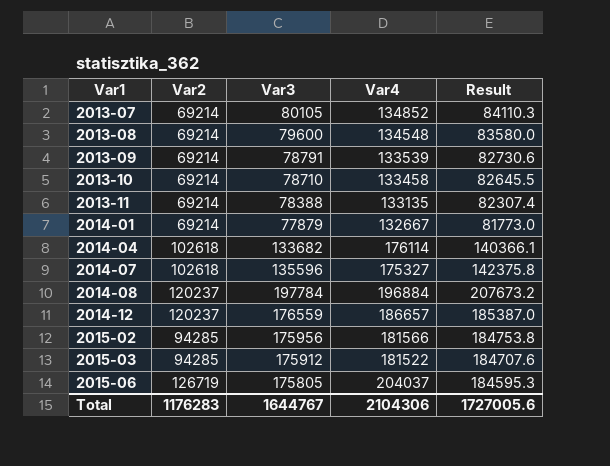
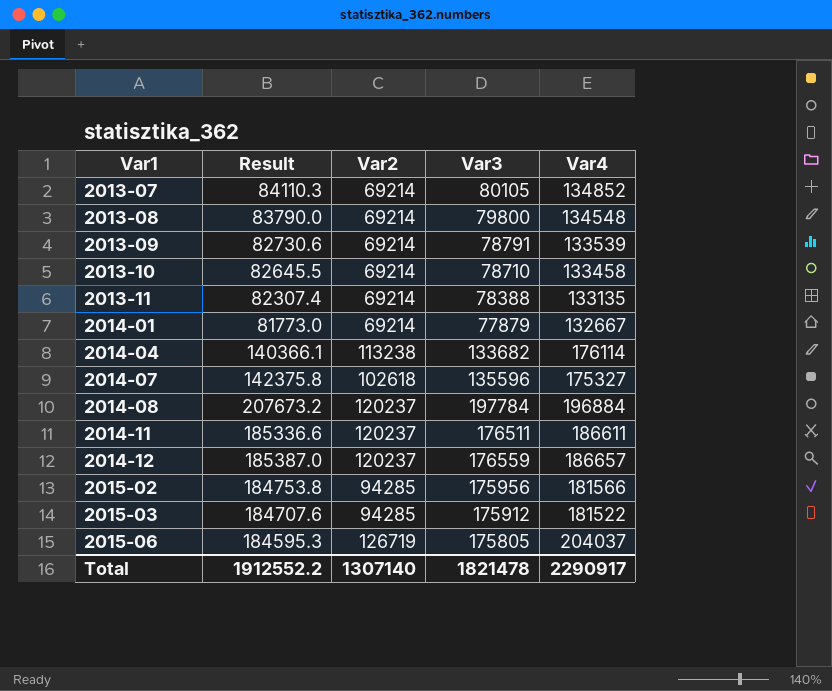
column Result | position: 5 -> 2
2013-08 | Result: 83580.0 -> 83790.0
2013-08 | Var3: 79600 -> 79800
2014-04 | Var2: 102618 -> 113238
row 2014-11: none -> 185336.6 | 120237 | 176511 | 186611
Total | Result: 1727005.6 -> 1912552.2
Total | Var2: 1176283 -> 1307140
Total | Var3: 1644767 -> 1821478
Total | Var4: 2104306 -> 2290917

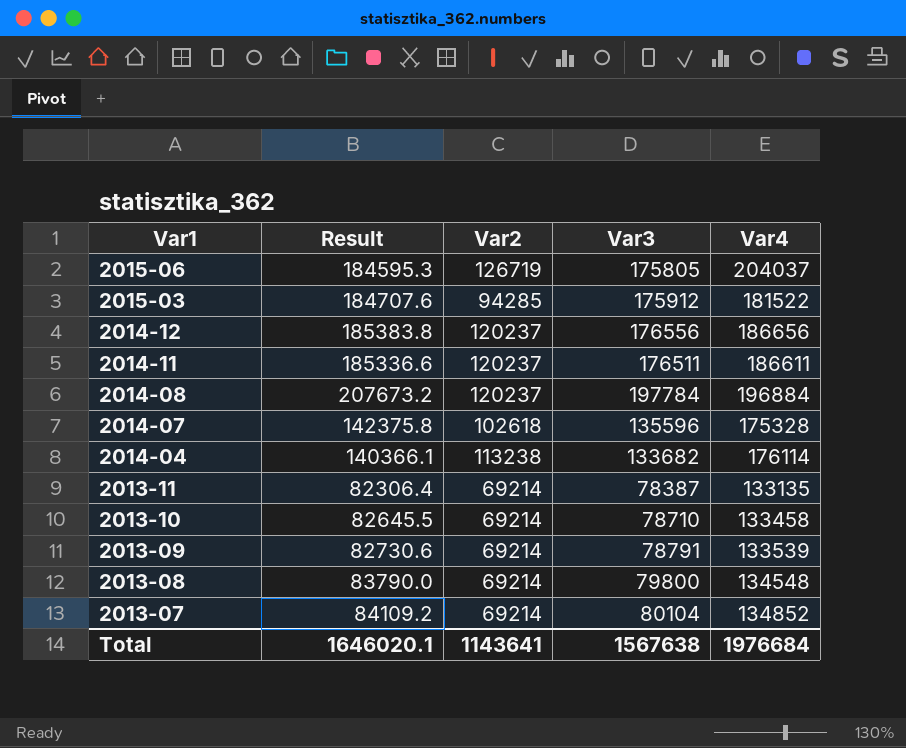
row order: Var1 ascending -> Var1 descending
row 2014-01: 81773.0 | 69214 | 77879 | 132667 -> none
row 2015-02: 184753.8 | 94285 | 175956 | 181566 -> none
2014-12 | Result: 185387.0 -> 185383.8
2014-12 | Var3: 176559 -> 176556
2014-12 | Var4: 186657 -> 186656
2014-07 | Var4: 175327 -> 175328
2013-11 | Result: 82307.4 -> 82306.4
2013-11 | Var3: 78388 -> 78387
2013-07 | Result: 84110.3 -> 84109.2
2013-07 | Var3: 80105 -> 80104
Total | Result: 1912552.2 -> 1646020.1
Total | Var2: 1307140 -> 1143641
Total | Var3: 1821478 -> 1567638
Total | Var4: 2290917 -> 1976684

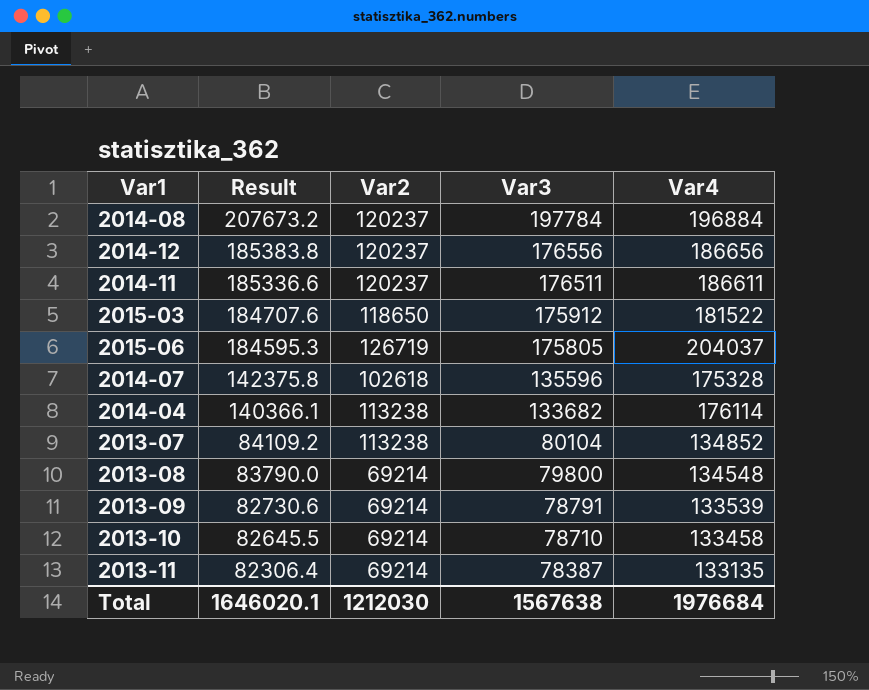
row order: Var1 descending -> Result descending
2015-03 | Var2: 94285 -> 118650
2013-07 | Var2: 69214 -> 113238
Total | Var2: 1143641 -> 1212030

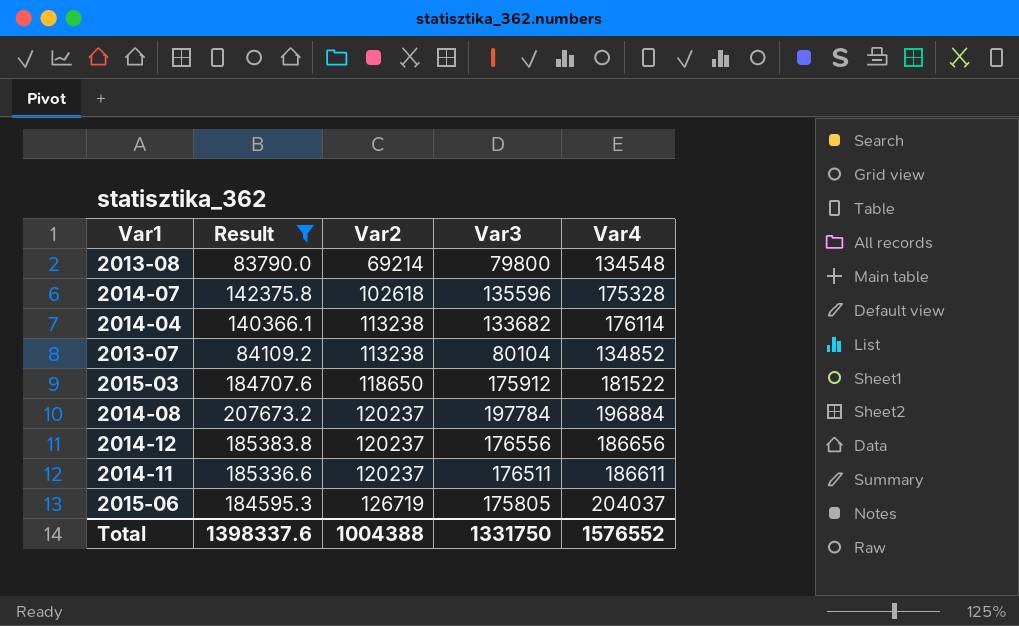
filter: none -> Result >= 83790.0
row order: Result descending -> Var2 ascending
Total | Result: 1646020.1 -> 1398337.6
Total | Var2: 1212030 -> 1004388
Total | Var3: 1567638 -> 1331750
Total | Var4: 1976684 -> 1576552

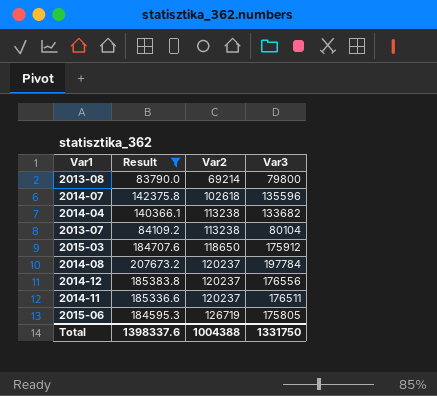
column Var4 | position: 5 -> none

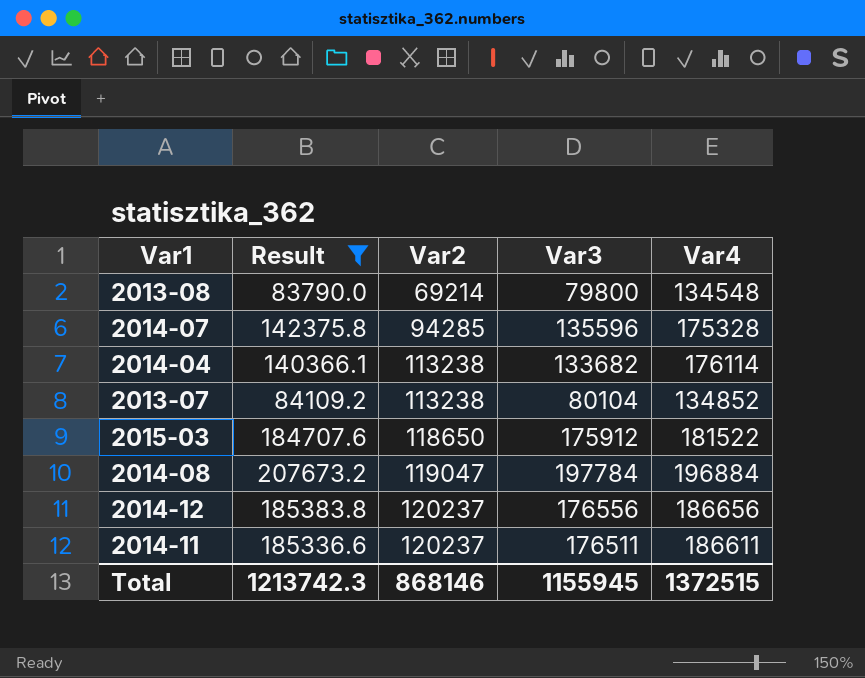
column Var4 | position: none -> 5
row 2015-06: 184595.3 | 126719 | 175805 -> none
2014-07 | Var2: 102618 -> 94285
2014-08 | Var2: 120237 -> 119047
Total | Result: 1398337.6 -> 1213742.3
Total | Var2: 1004388 -> 868146
Total | Var3: 1331750 -> 1155945

